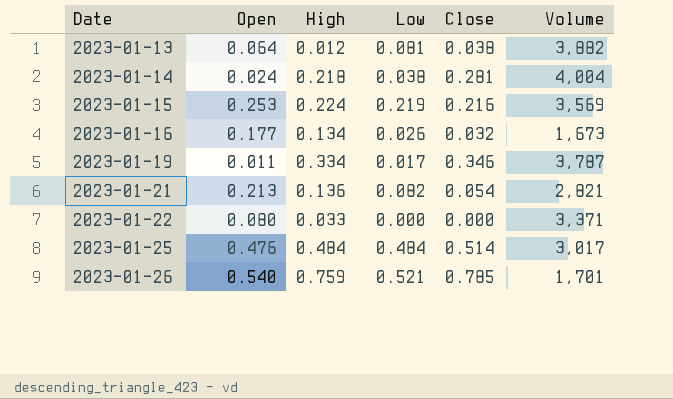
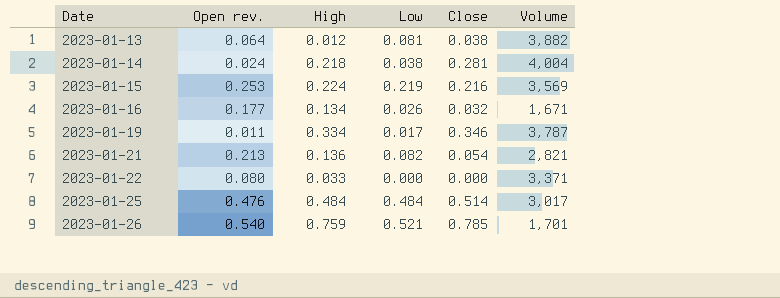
column name: Open -> Open rev.
2023-01-16 | Volume: 1,673 -> 1,671

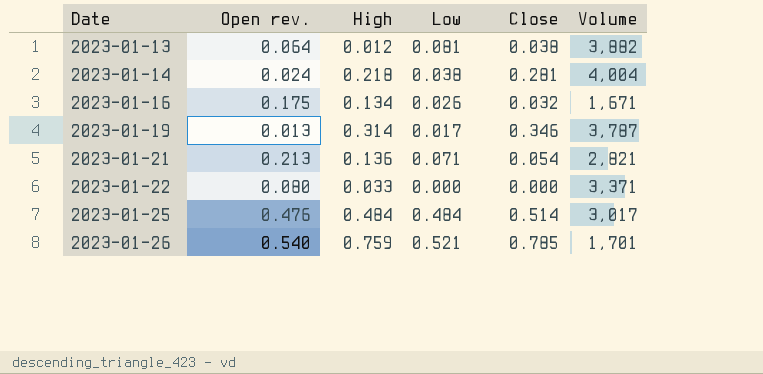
row 2023-01-15: 0.253 | 0.224 | 0.219 | 0.216 | 3,569 -> none
2023-01-16 | Open rev.: 0.177 -> 0.175
2023-01-19 | Open rev.: 0.011 -> 0.013
2023-01-19 | High: 0.334 -> 0.314
2023-01-21 | Low: 0.082 -> 0.071

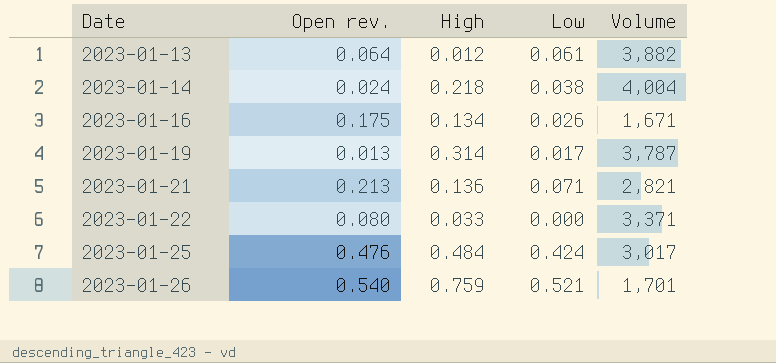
column Close | position: 5 -> none
2023-01-13 | Low: 0.081 -> 0.061
2023-01-25 | Low: 0.484 -> 0.424

